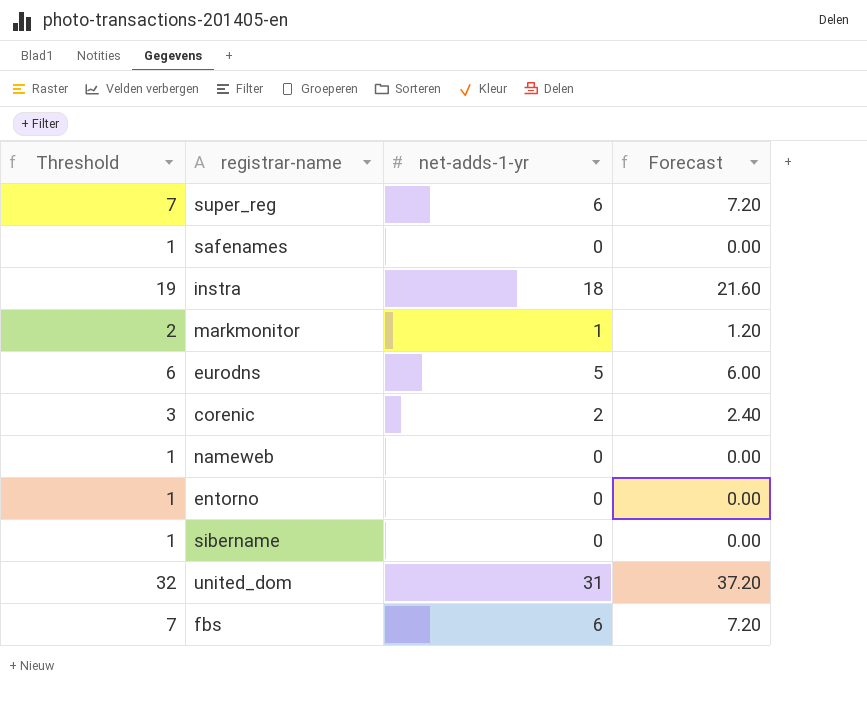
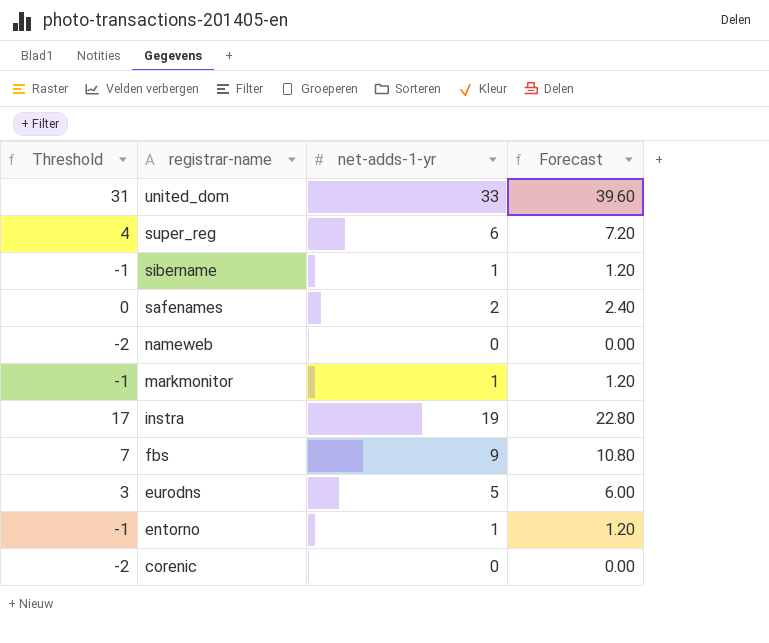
row order: none -> registrar-name descending
column Threshold | formula: [net-adds-1-yr] + 1 -> [net-adds-1-yr] - 2
united_dom | net-adds-1-yr: 31 -> 33
united_dom | Forecast: 37.20 -> 39.60
sibername | net-adds-1-yr: 0 -> 1
sibername | Forecast: 0.00 -> 1.20
safenames | net-adds-1-yr: 0 -> 2
safenames | Forecast: 0.00 -> 2.40
instra | net-adds-1-yr: 18 -> 19
instra | Forecast: 21.60 -> 22.80
fbs | net-adds-1-yr: 6 -> 9
fbs | Forecast: 7.20 -> 10.80
entorno | net-adds-1-yr: 0 -> 1
entorno | Forecast: 0.00 -> 1.20
corenic | net-adds-1-yr: 2 -> 0
corenic | Forecast: 2.40 -> 0.00

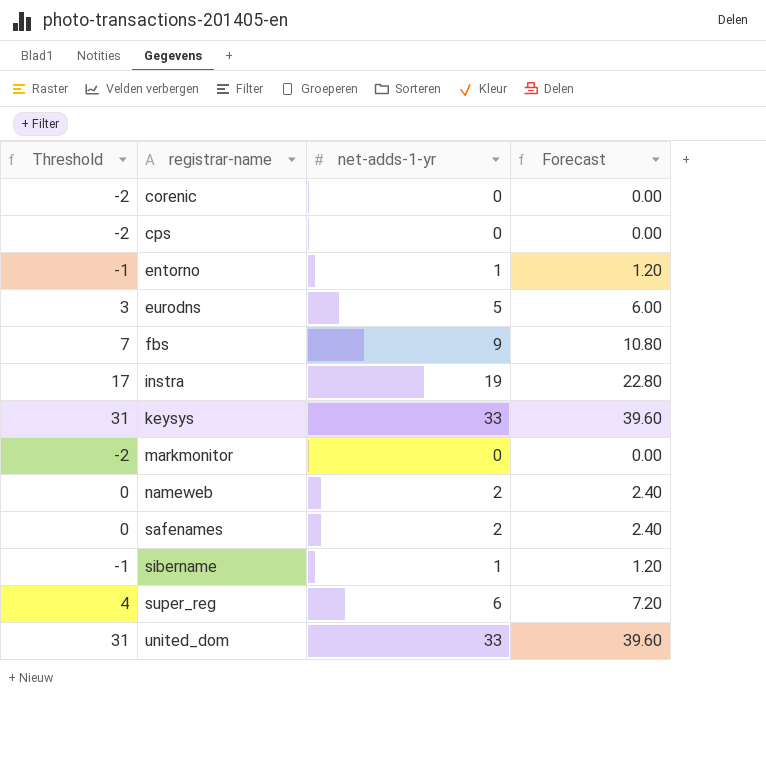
row order: registrar-name descending -> registrar-name ascending
row cps: none -> -2 | 0 | 0.00
row keysys: none -> 31 | 33 | 39.60
markmonitor | Threshold: -1 -> -2
markmonitor | net-adds-1-yr: 1 -> 0
markmonitor | Forecast: 1.20 -> 0.00
nameweb | Threshold: -2 -> 0
nameweb | net-adds-1-yr: 0 -> 2
nameweb | Forecast: 0.00 -> 2.40

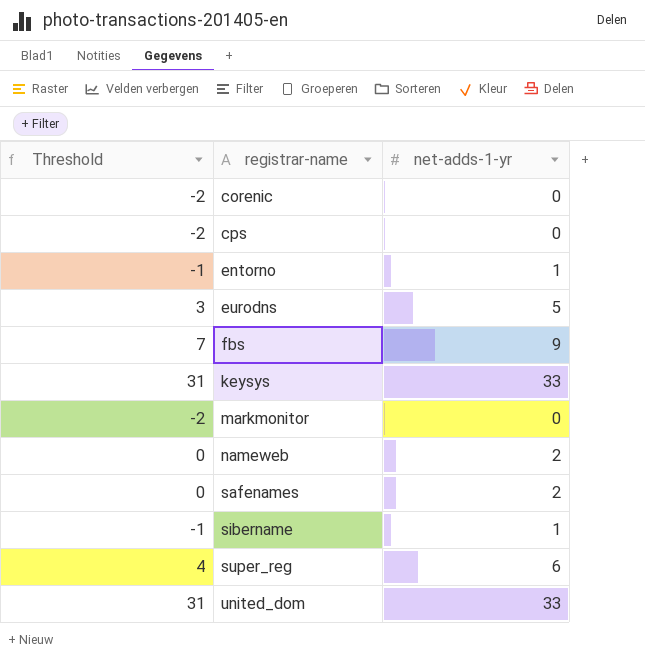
column Forecast | formula: [net-adds-1-yr] * 1.2 -> none
row instra: 17 | 19 | 22.80 -> none

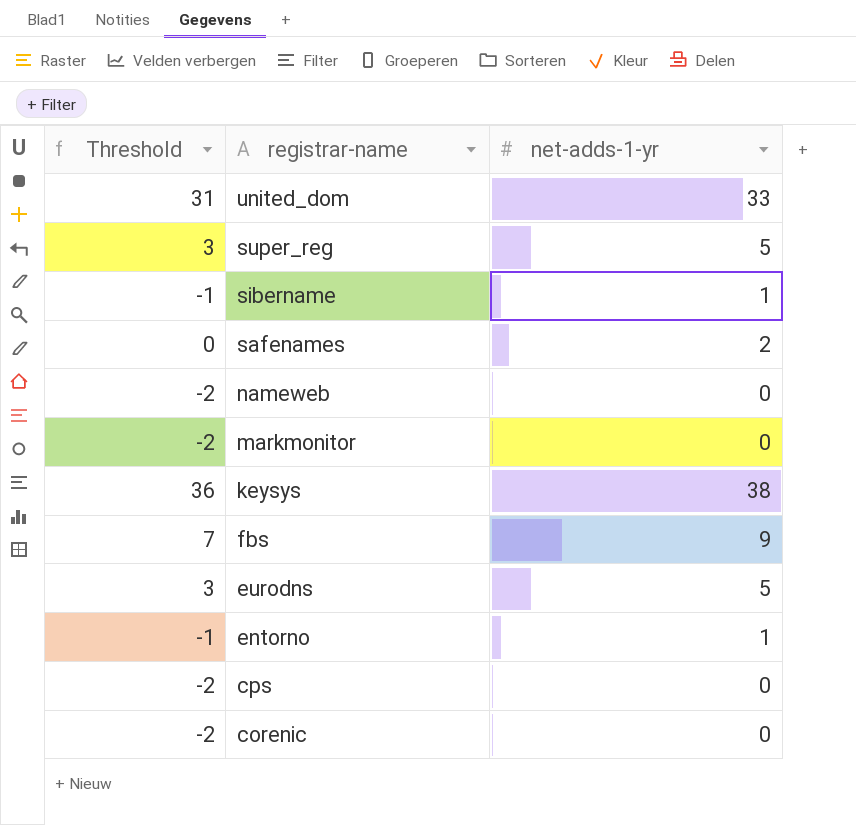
row order: registrar-name ascending -> registrar-name descending
super_reg | Threshold: 4 -> 3
super_reg | net-adds-1-yr: 6 -> 5
nameweb | Threshold: 0 -> -2
nameweb | net-adds-1-yr: 2 -> 0
keysys | Threshold: 31 -> 36
keysys | net-adds-1-yr: 33 -> 38

